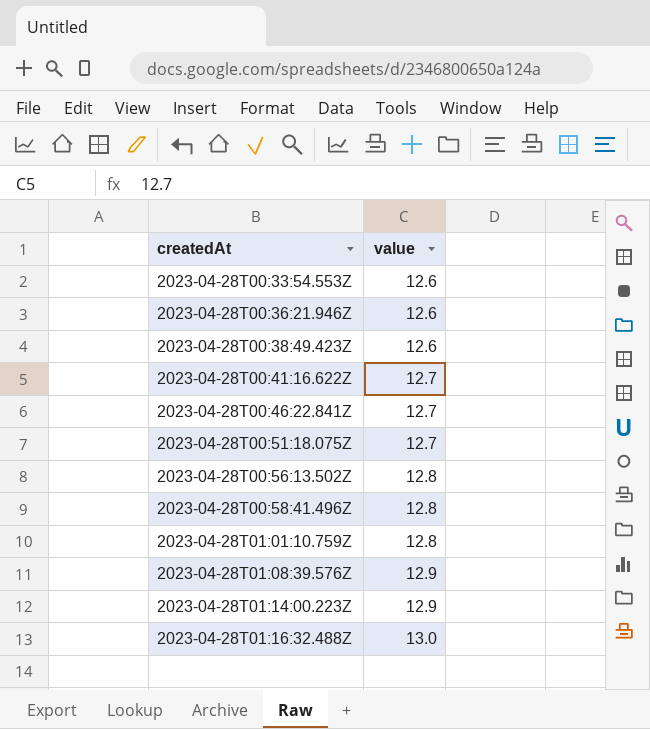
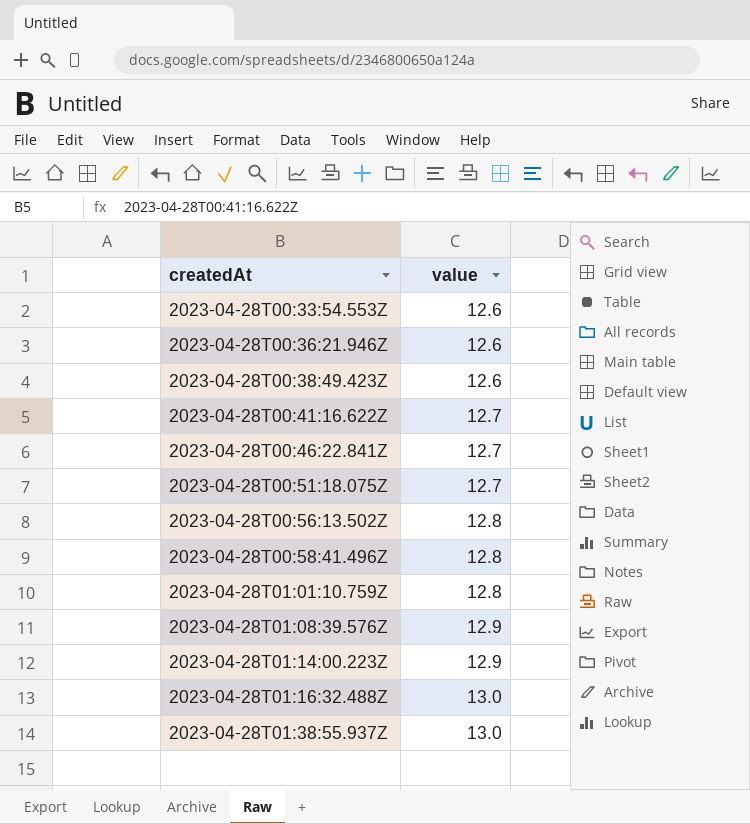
row 2023-04-28T01:38:55.937Z: none -> 13.0

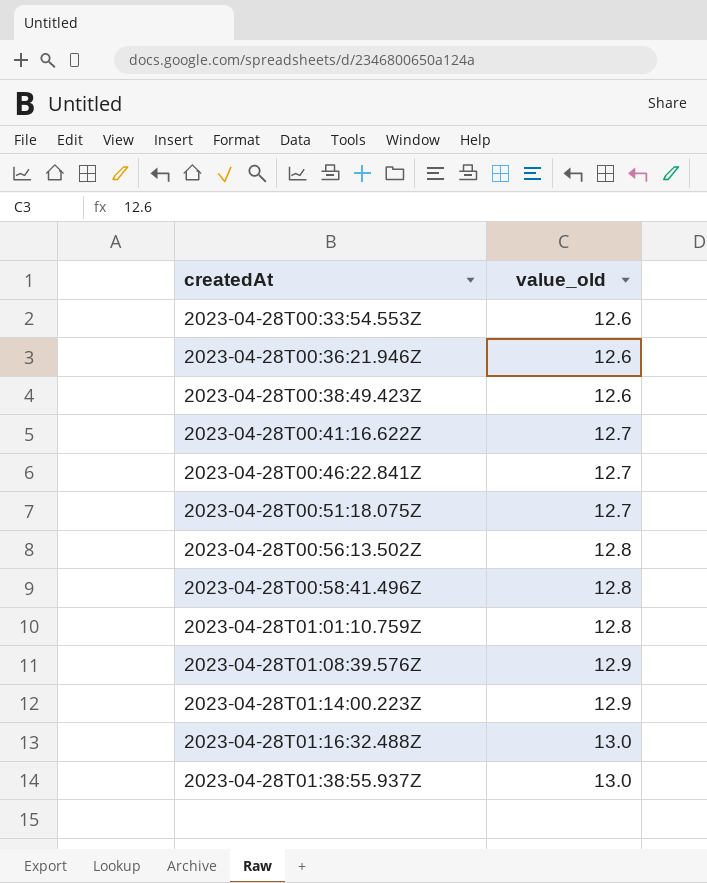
column name: value -> value_old

